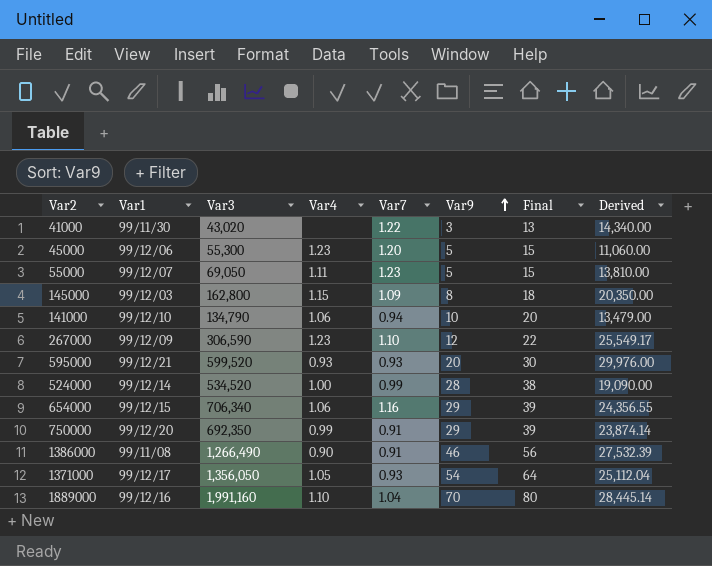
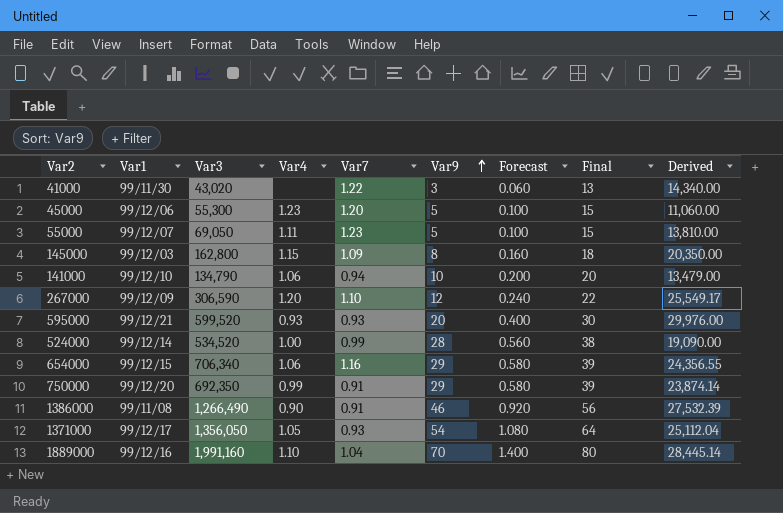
column Forecast | formula: none -> [Var9] * 0.02
267000 | Var4: 1.23 -> 1.20

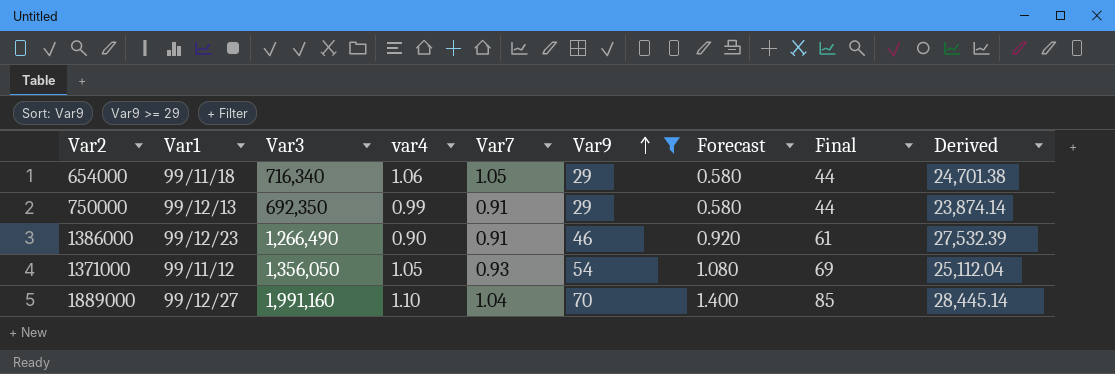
filter: none -> Var9 >= 29
column name: Var4 -> var4
column Final | formula: [Var9] + 10 -> [Var9] + 15
654000 | Var1: 99/12/15 -> 99/11/18
654000 | Var3: 706,340 -> 716,340
654000 | Var7: 1.16 -> 1.05
654000 | Derived: 24,356.55 -> 24,701.38
750000 | Var1: 99/12/20 -> 99/12/13
1386000 | Var1: 99/11/08 -> 99/12/23
1371000 | Var1: 99/12/17 -> 99/11/12
1889000 | Var1: 99/12/16 -> 99/12/27

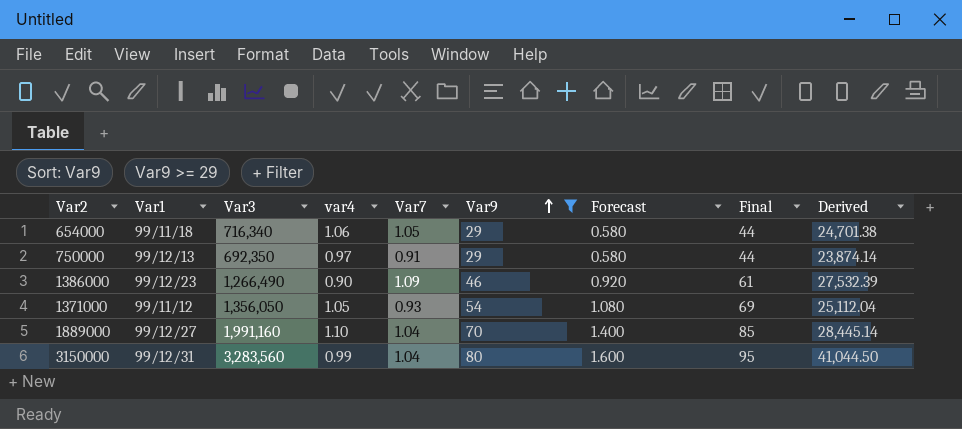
750000 | var4: 0.99 -> 0.97
1386000 | Var7: 0.91 -> 1.09
row 3150000: none -> 99/12/31 | 3,283,560 | 0.99 | 1.04 | 80 | 1.600 | 95 | 41,044.50

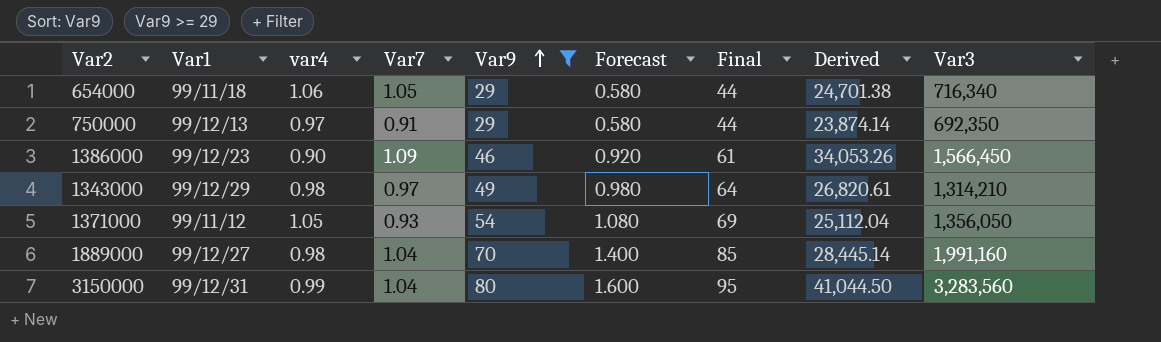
column Var3 | position: 3 -> 9
1386000 | Derived: 27,532.39 -> 34,053.26
1386000 | Var3: 1,266,490 -> 1,566,450
row 1343000: none -> 99/12/29 | 0.98 | 0.97 | 49 | 0.980 | 64 | 26,820.61 | 1,314,210
1889000 | var4: 1.10 -> 0.98

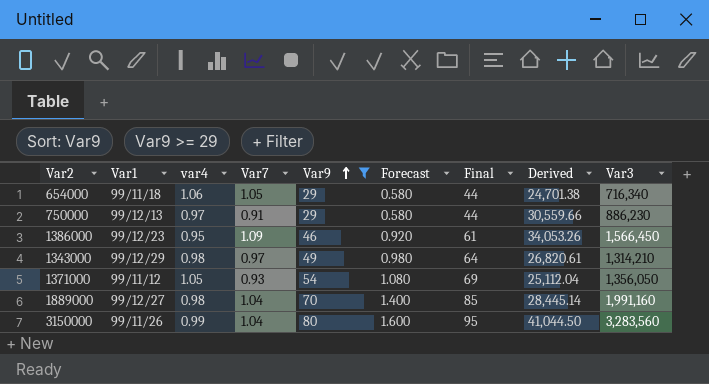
750000 | Derived: 23,874.14 -> 30,559.66
750000 | Var3: 692,350 -> 886,230
1386000 | var4: 0.90 -> 0.95
3150000 | Var1: 99/12/31 -> 99/11/26

